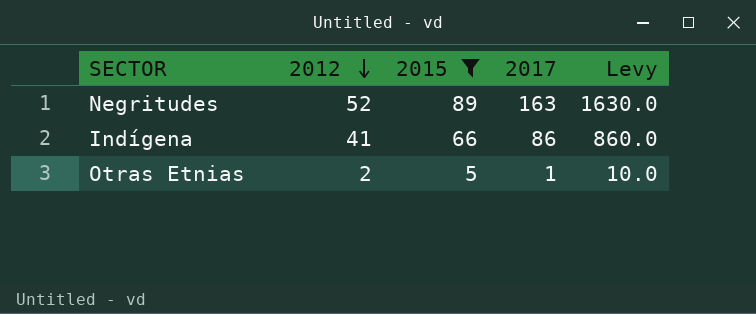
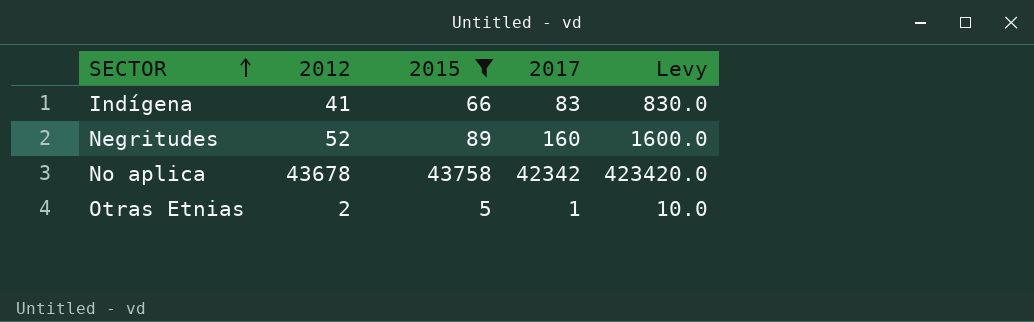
row order: 2012 descending -> SECTOR ascending
Indígena | 2017: 86 -> 83
Indígena | Levy: 860.0 -> 830.0
Negritudes | 2017: 163 -> 160
Negritudes | Levy: 1630.0 -> 1600.0
row No aplica: none -> 43678 | 43758 | 42342 | 423420.0

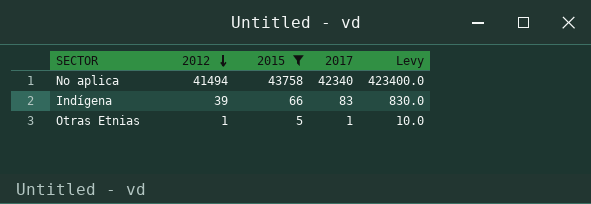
row order: SECTOR ascending -> 2012 descending
row Negritudes: 52 | 89 | 160 | 1600.0 -> none
No aplica | 2012: 43678 -> 41494
No aplica | 2017: 42342 -> 42340
No aplica | Levy: 423420.0 -> 423400.0
Indígena | 2012: 41 -> 39
Otras Etnias | 2012: 2 -> 1

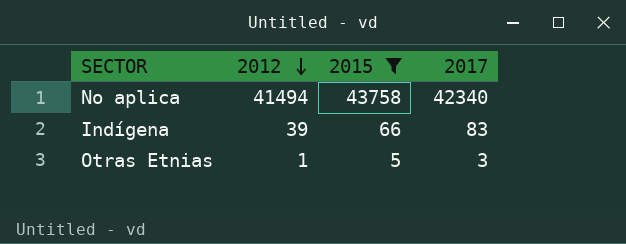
column Levy | formula: [2017] * 10 -> none
Otras Etnias | 2017: 1 -> 3

